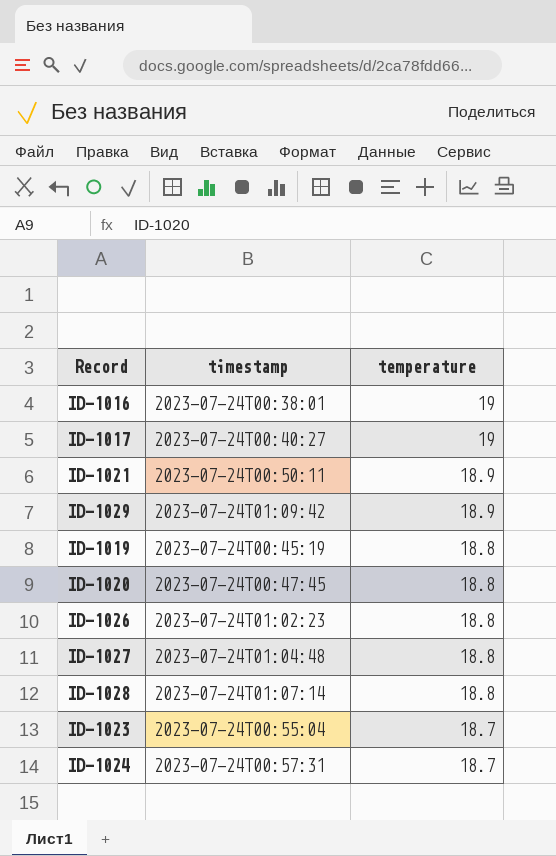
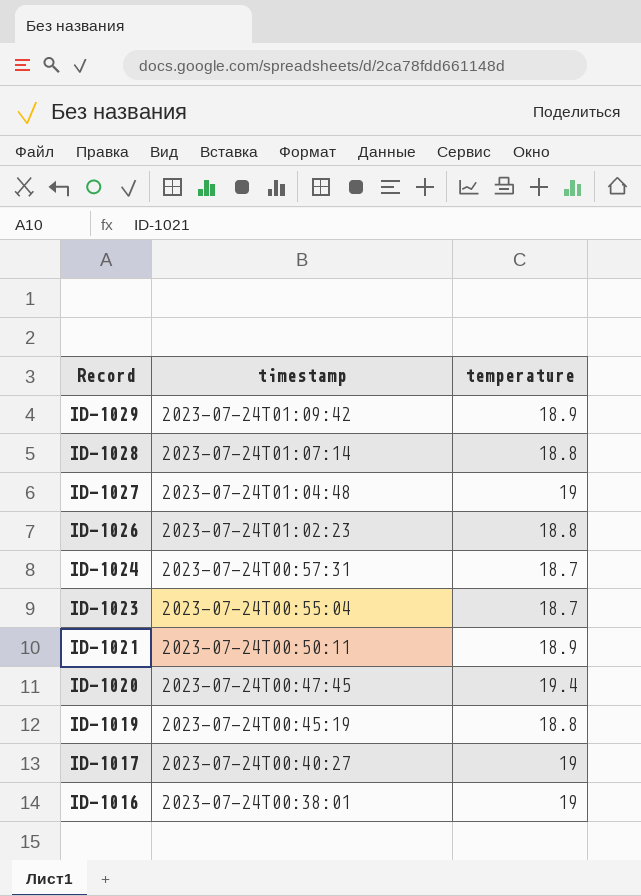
row order: temperature descending -> Record descending
ID-1027 | temperature: 18.8 -> 19
ID-1020 | temperature: 18.8 -> 19.4

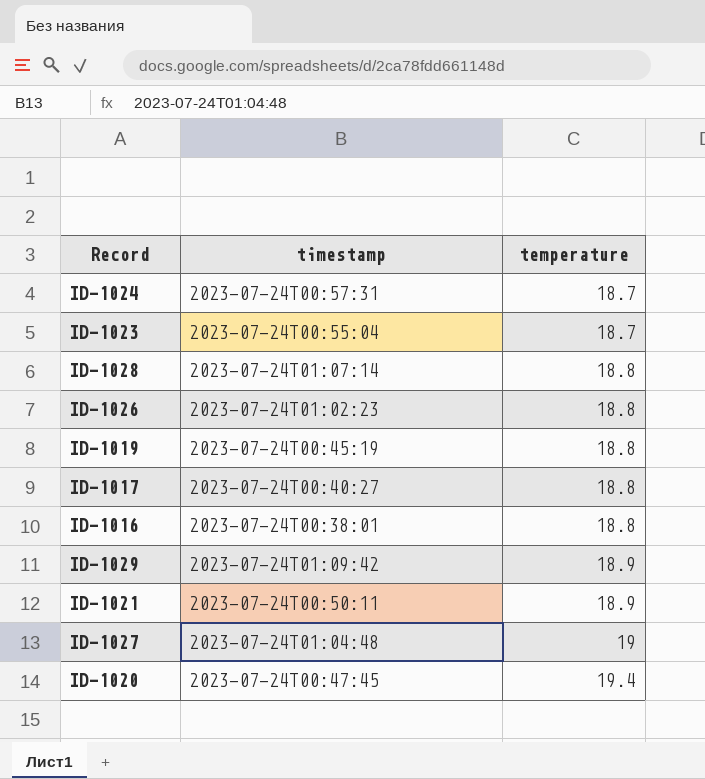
row order: Record descending -> temperature ascending
ID-1017 | temperature: 19 -> 18.8
ID-1016 | temperature: 19 -> 18.8

